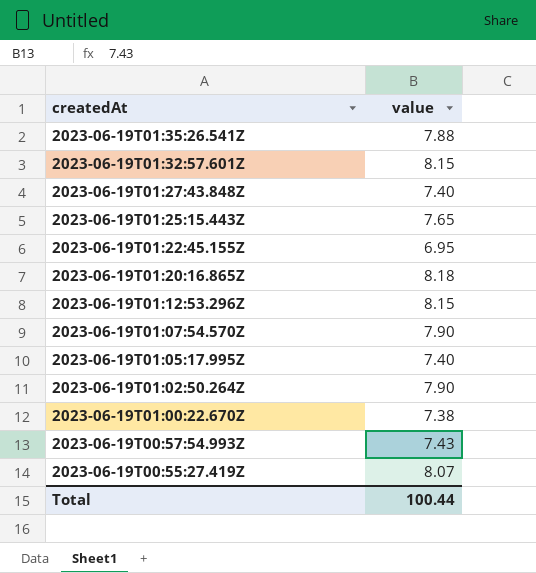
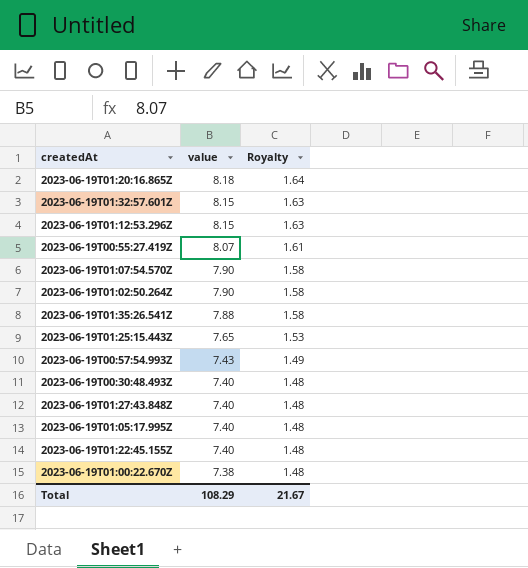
row order: createdAt descending -> value descending
column Royalty | formula: none -> [value] * 0.2
row 2023-06-19T00:30:48.493Z: none -> 7.40 | 1.48
2023-06-19T01:22:45.155Z | value: 6.95 -> 7.40
Total | value: 100.44 -> 108.29

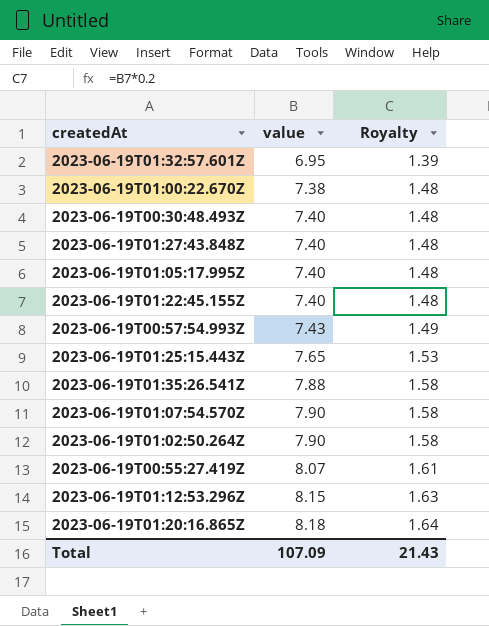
row order: value descending -> value ascending
2023-06-19T01:32:57.601Z | value: 8.15 -> 6.95
2023-06-19T01:32:57.601Z | Royalty: 1.63 -> 1.39
Total | value: 108.29 -> 107.09
Total | Royalty: 21.67 -> 21.43

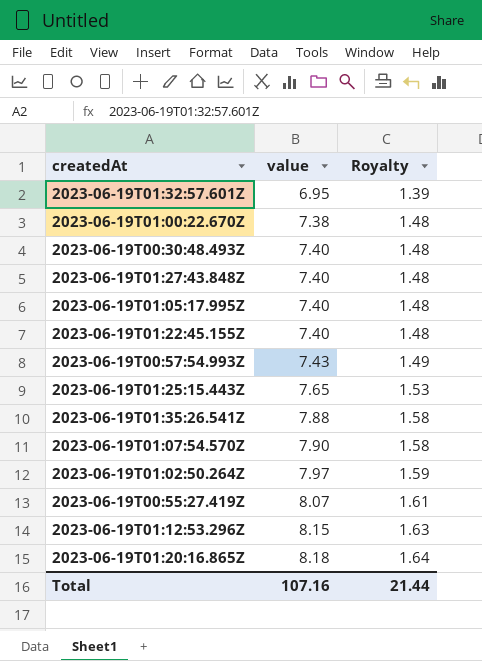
2023-06-19T01:02:50.264Z | value: 7.90 -> 7.97
2023-06-19T01:02:50.264Z | Royalty: 1.58 -> 1.59
Total | value: 107.09 -> 107.16
Total | Royalty: 21.43 -> 21.44

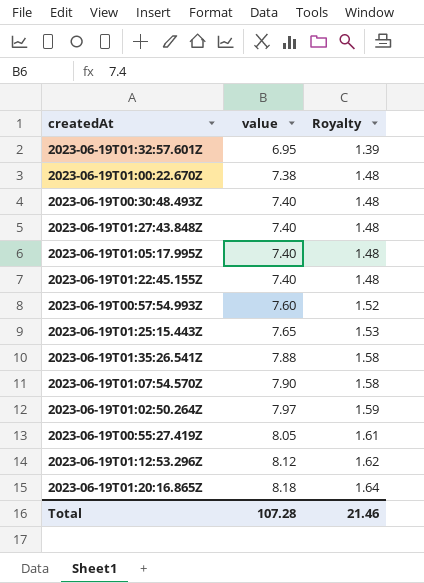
2023-06-19T00:57:54.993Z | value: 7.43 -> 7.60
2023-06-19T00:57:54.993Z | Royalty: 1.49 -> 1.52
2023-06-19T00:55:27.419Z | value: 8.07 -> 8.05
2023-06-19T01:12:53.296Z | value: 8.15 -> 8.12
2023-06-19T01:12:53.296Z | Royalty: 1.63 -> 1.62
Total | value: 107.16 -> 107.28
Total | Royalty: 21.44 -> 21.46

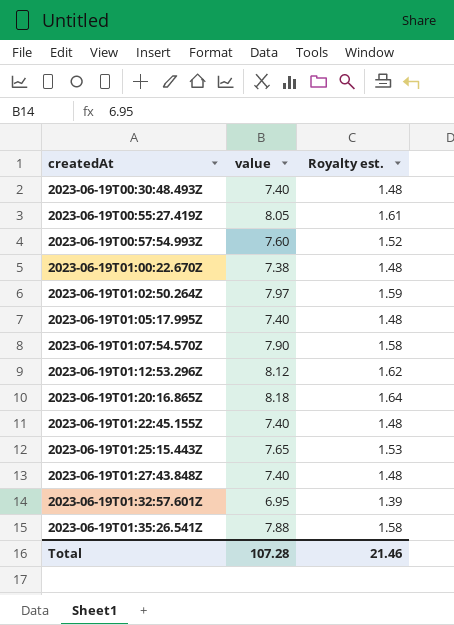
row order: value ascending -> createdAt ascending
column name: Royalty -> Royalty est.

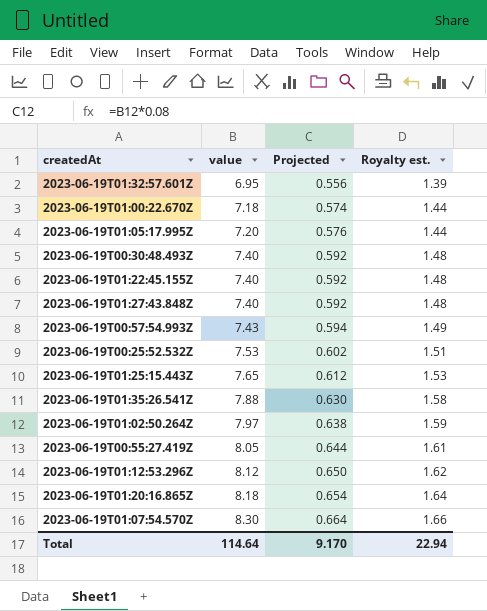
row order: createdAt ascending -> value ascending
column Projected | formula: none -> [value] * 0.08
2023-06-19T01:00:22.670Z | value: 7.38 -> 7.18
2023-06-19T01:00:22.670Z | Royalty est.: 1.48 -> 1.44
2023-06-19T01:05:17.995Z | value: 7.40 -> 7.20
2023-06-19T01:05:17.995Z | Royalty est.: 1.48 -> 1.44
2023-06-19T00:57:54.993Z | value: 7.60 -> 7.43
2023-06-19T00:57:54.993Z | Royalty est.: 1.52 -> 1.49
row 2023-06-19T00:25:52.532Z: none -> 7.53 | 0.602 | 1.51
2023-06-19T01:07:54.570Z | value: 7.90 -> 8.30
2023-06-19T01:07:54.570Z | Royalty est.: 1.58 -> 1.66
Total | value: 107.28 -> 114.64
Total | Royalty est.: 21.46 -> 22.94

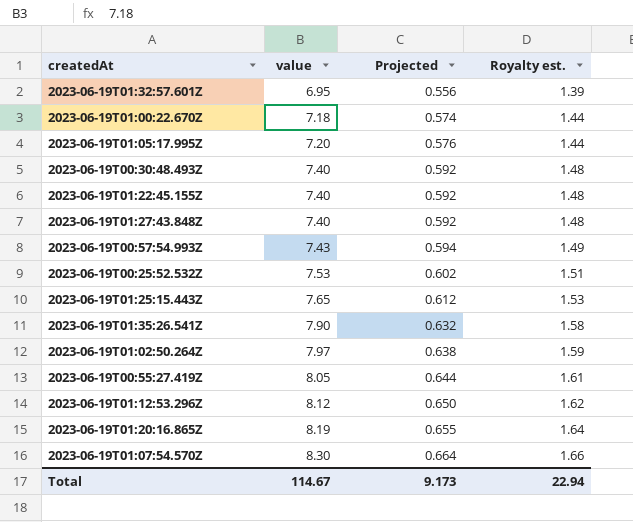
2023-06-19T01:35:26.541Z | value: 7.88 -> 7.90
2023-06-19T01:35:26.541Z | Projected: 0.630 -> 0.632
2023-06-19T01:20:16.865Z | value: 8.18 -> 8.19
2023-06-19T01:20:16.865Z | Projected: 0.654 -> 0.655
Total | value: 114.64 -> 114.67
Total | Projected: 9.170 -> 9.173

